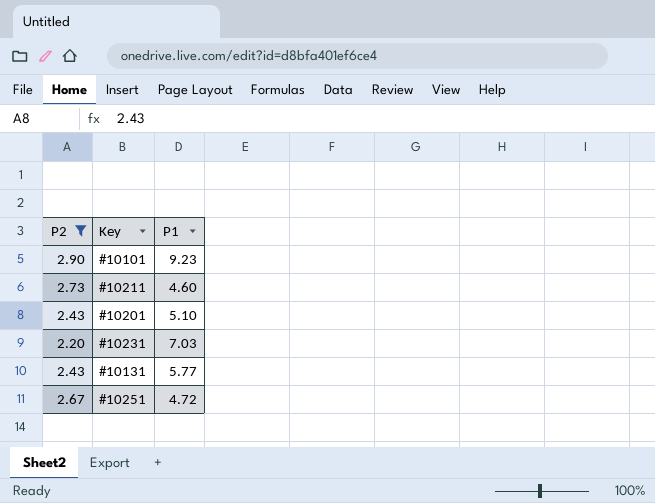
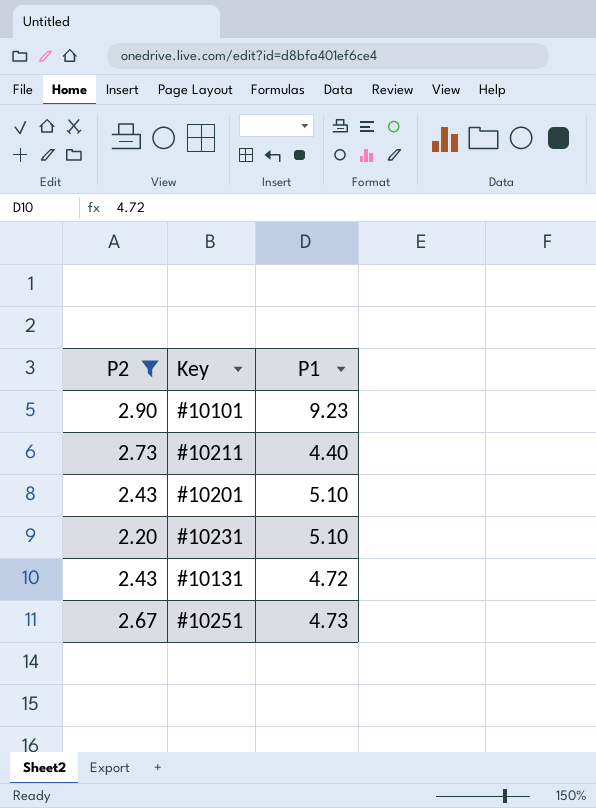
#10211 | P1: 4.60 -> 4.40
#10231 | P1: 7.03 -> 5.10
#10131 | P1: 5.77 -> 4.72
#10251 | P1: 4.72 -> 4.73

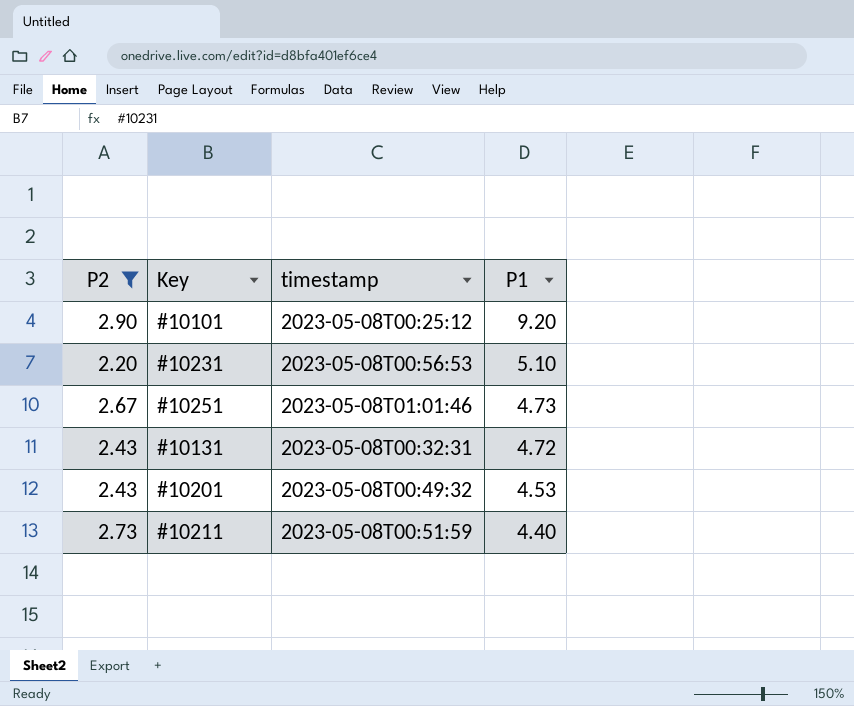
row order: none -> P1 descending
column timestamp | position: none -> 3
#10101 | P1: 9.23 -> 9.20
#10201 | P1: 5.10 -> 4.53

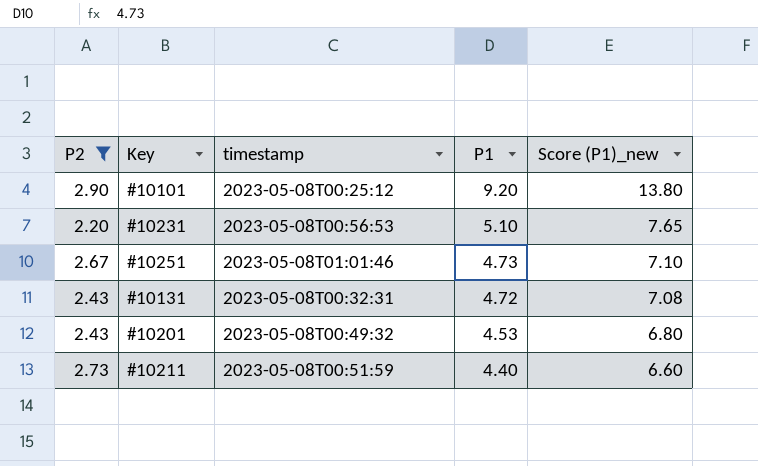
column Score (P1)_new | formula: none -> [P1] * 1.5

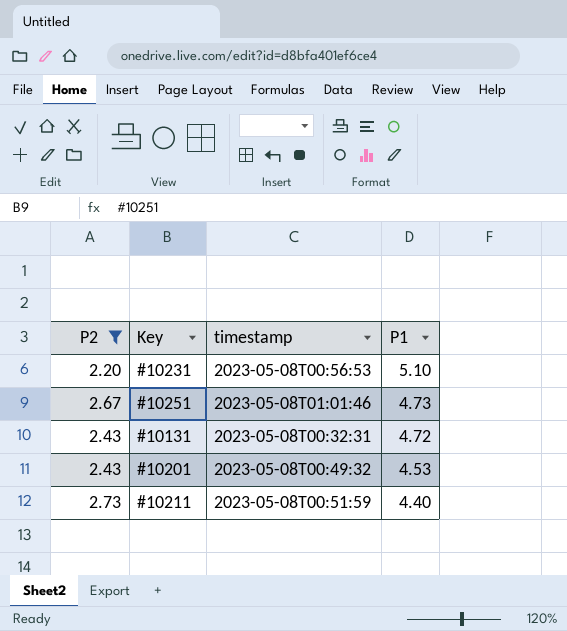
column Score (P1)_new | formula: [P1] * 1.5 -> none
row #10101: 2.90 | 2023-05-08T00:25:12 | 9.20 | 13.80 -> none

